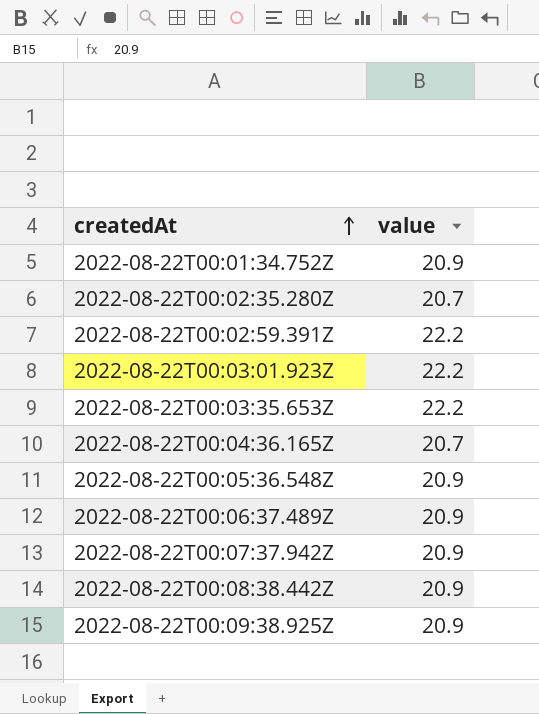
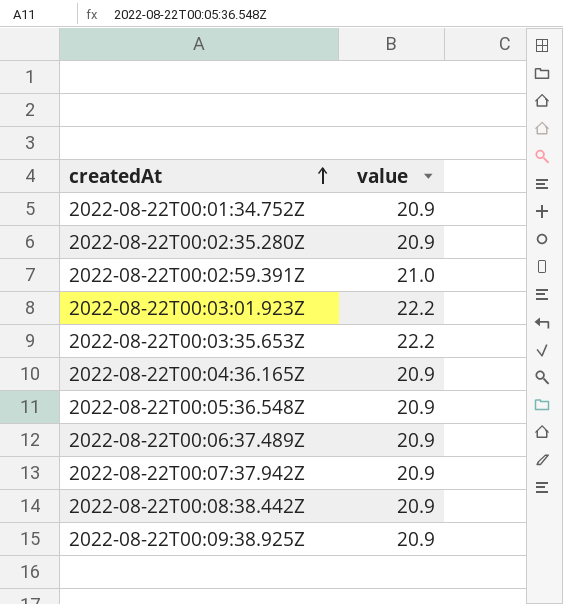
2022-08-22T00:02:35.280Z | value: 20.7 -> 20.9
2022-08-22T00:02:59.391Z | value: 22.2 -> 21.0
2022-08-22T00:04:36.165Z | value: 20.7 -> 20.9

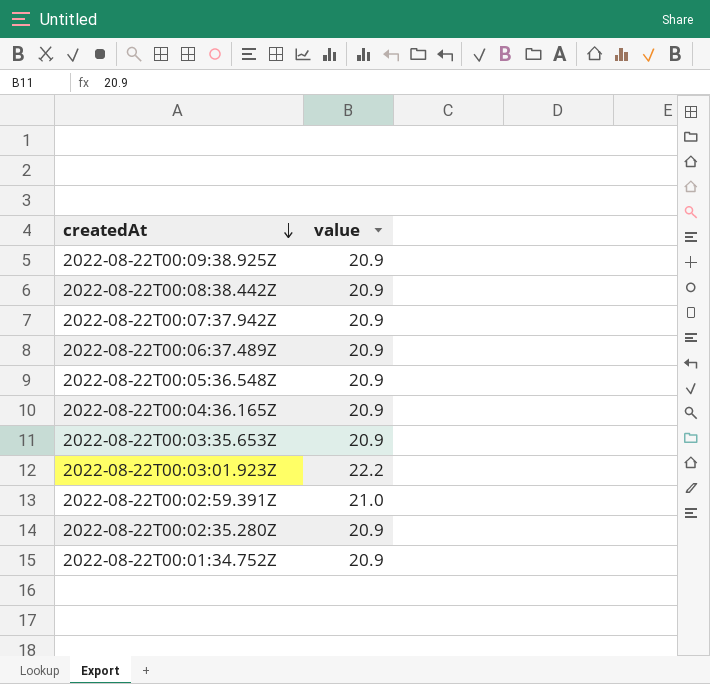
row order: createdAt ascending -> createdAt descending
2022-08-22T00:03:35.653Z | value: 22.2 -> 20.9

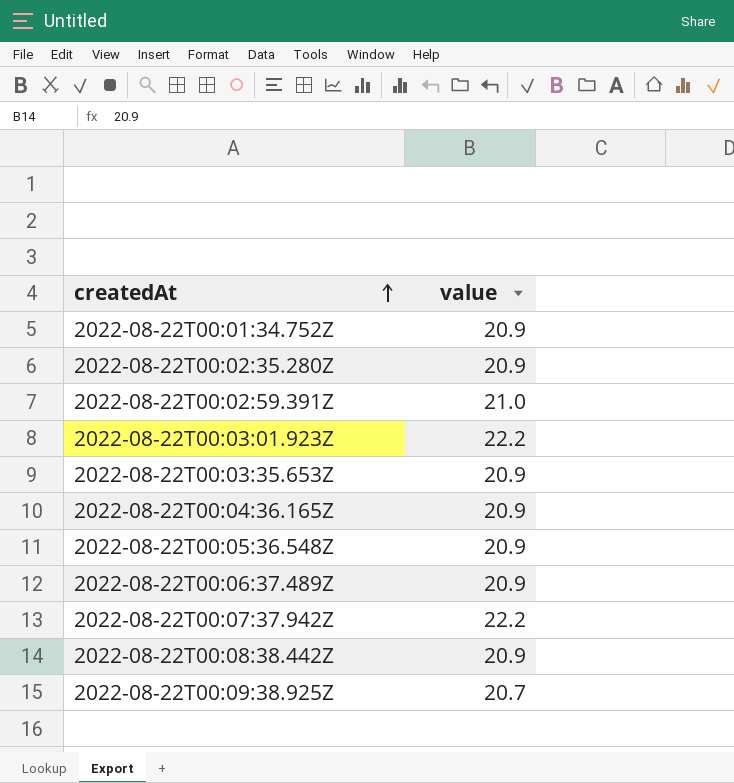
row order: createdAt descending -> createdAt ascending
2022-08-22T00:07:37.942Z | value: 20.9 -> 22.2
2022-08-22T00:09:38.925Z | value: 20.9 -> 20.7

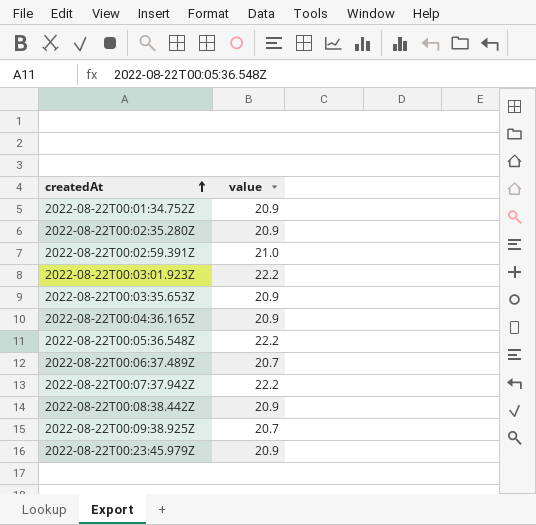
2022-08-22T00:05:36.548Z | value: 20.9 -> 22.2
2022-08-22T00:06:37.489Z | value: 20.9 -> 20.7
row 2022-08-22T00:23:45.979Z: none -> 20.9

